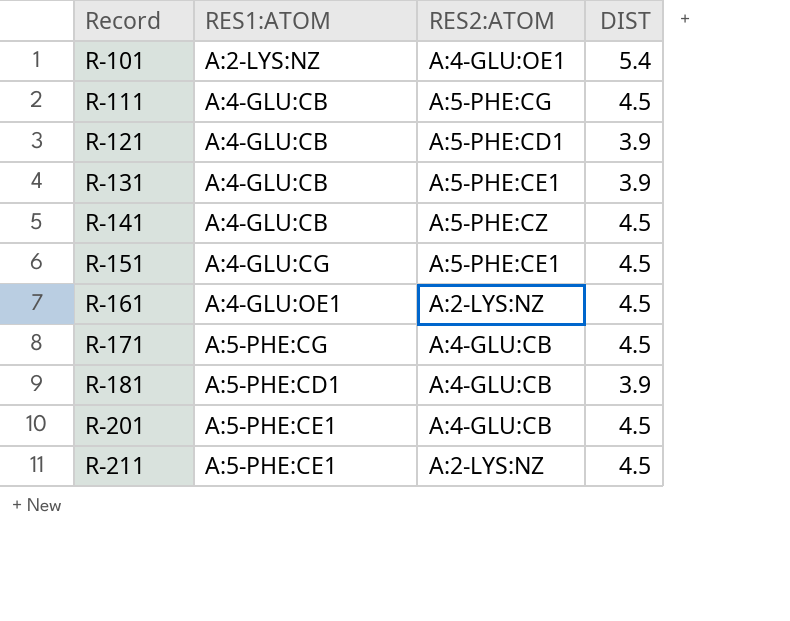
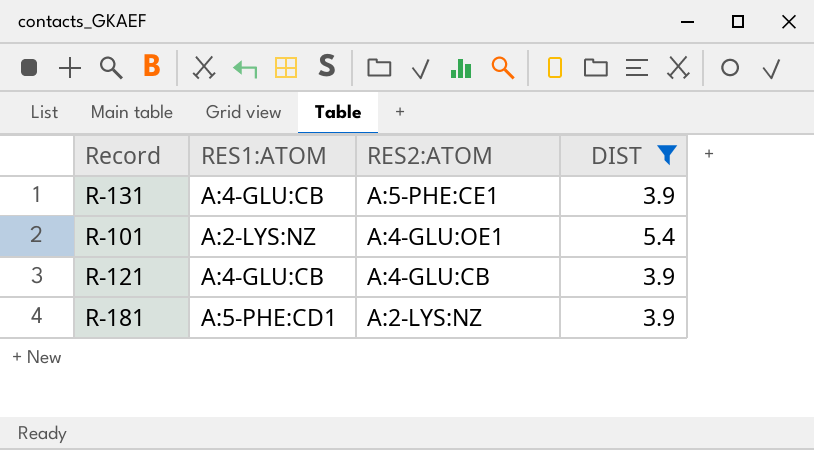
filter: none -> DIST != 4.5
row order: Record ascending -> RES2:ATOM descending
R-121 | RES2:ATOM: A:5-PHE:CD1 -> A:4-GLU:CB
R-181 | RES2:ATOM: A:4-GLU:CB -> A:2-LYS:NZ

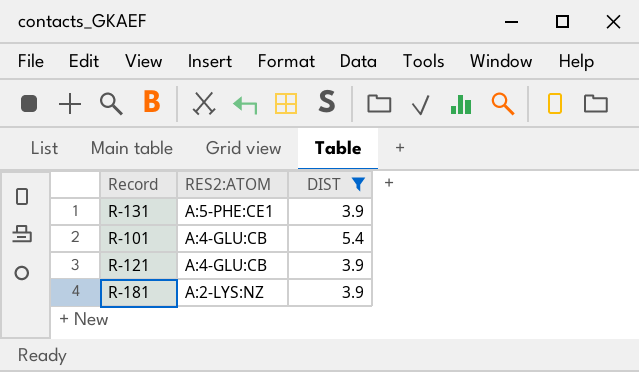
column RES1:ATOM | position: 2 -> none
R-101 | RES2:ATOM: A:4-GLU:OE1 -> A:4-GLU:CB

